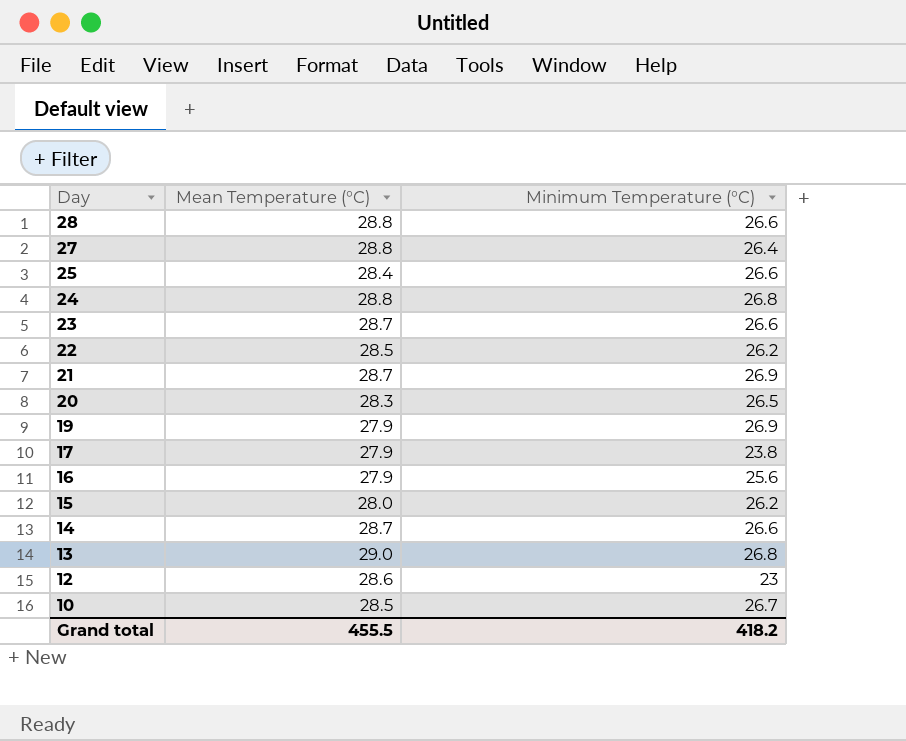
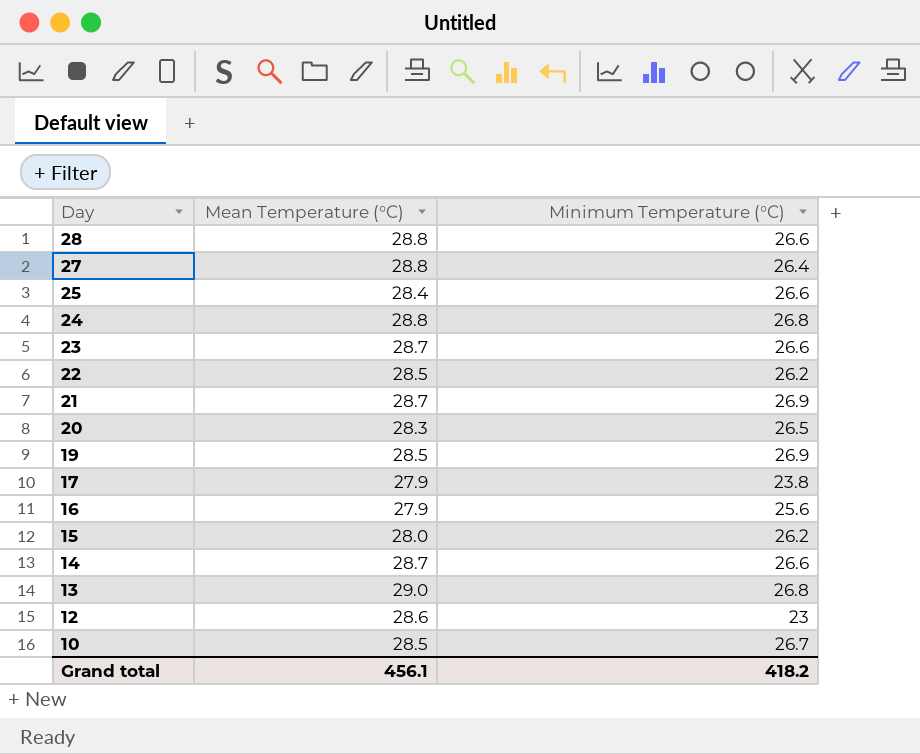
19 | Mean Temperature (°C): 27.9 -> 28.5
Grand total | Mean Temperature (°C): 455.5 -> 456.1

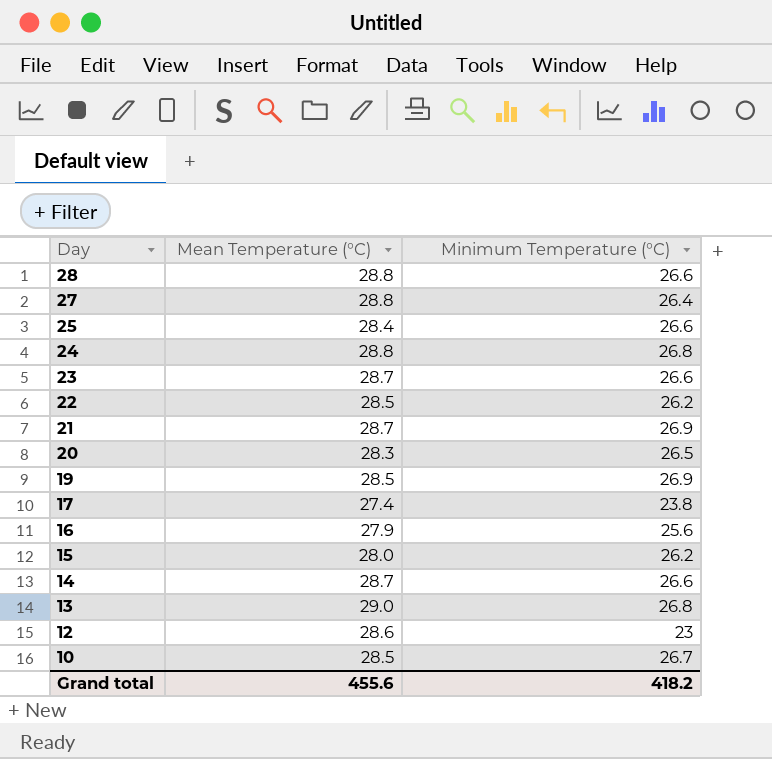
17 | Mean Temperature (°C): 27.9 -> 27.4
Grand total | Mean Temperature (°C): 456.1 -> 455.6

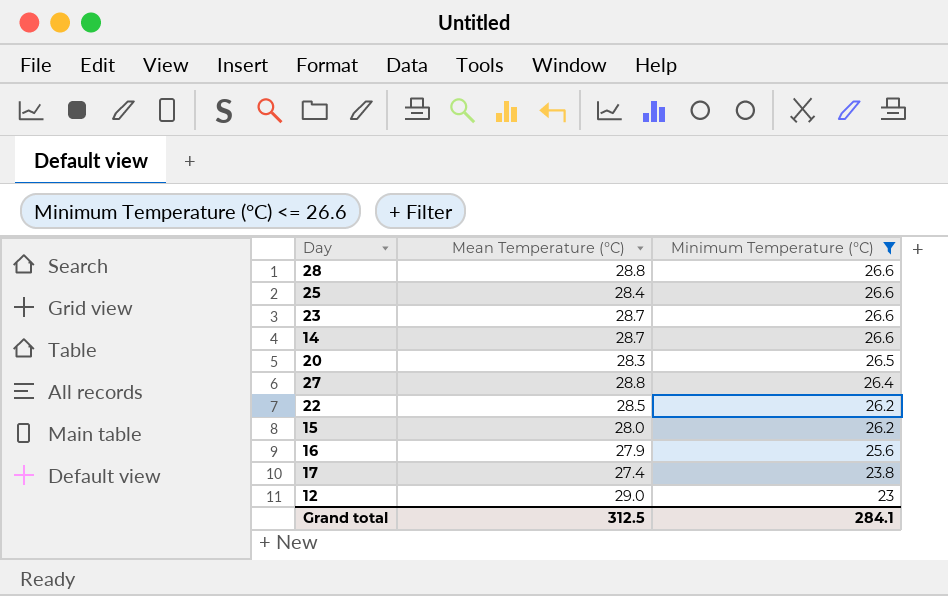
filter: none -> Minimum Temperature (°C) <= 26.6
row order: Day descending -> Minimum Temperature (°C) descending
12 | Mean Temperature (°C): 28.6 -> 29.0
Grand total | Mean Temperature (°C): 455.6 -> 312.5
Grand total | Minimum Temperature (°C): 418.2 -> 284.1

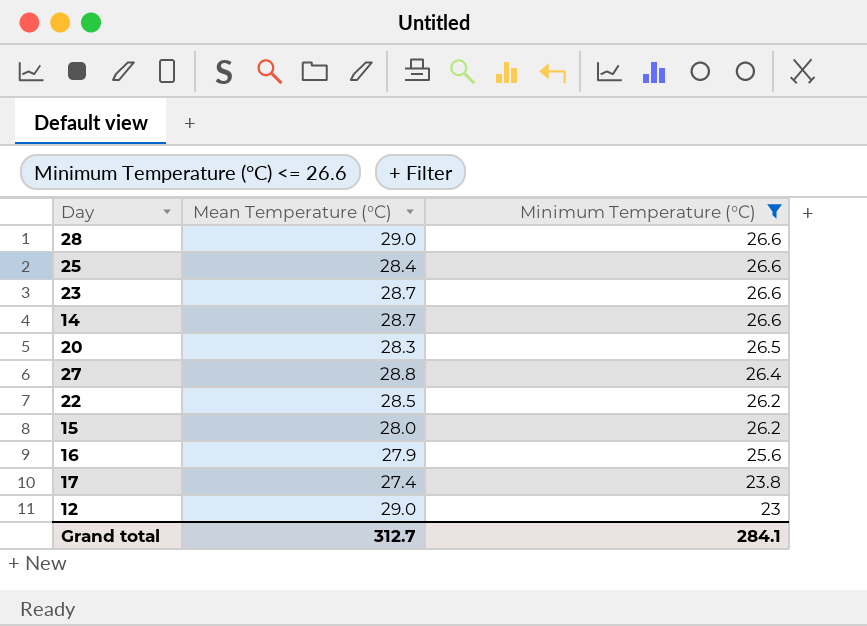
28 | Mean Temperature (°C): 28.8 -> 29.0
Grand total | Mean Temperature (°C): 312.5 -> 312.7

